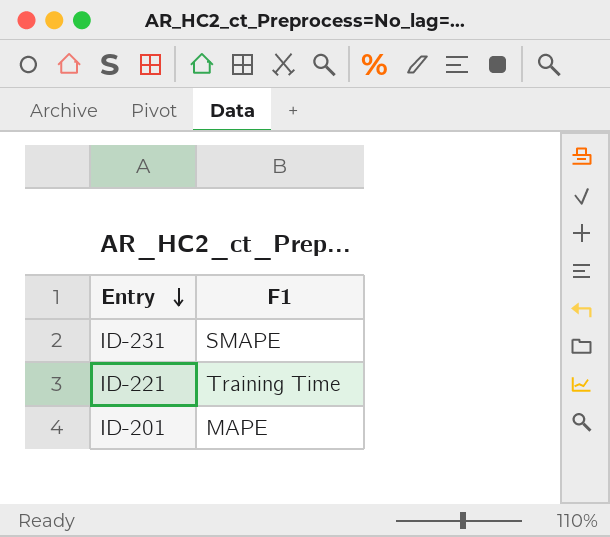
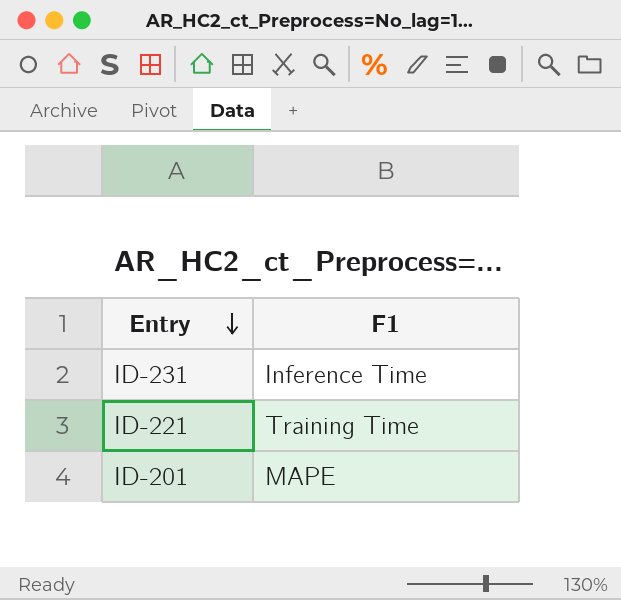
ID-231 | F1: SMAPE -> Inference Time

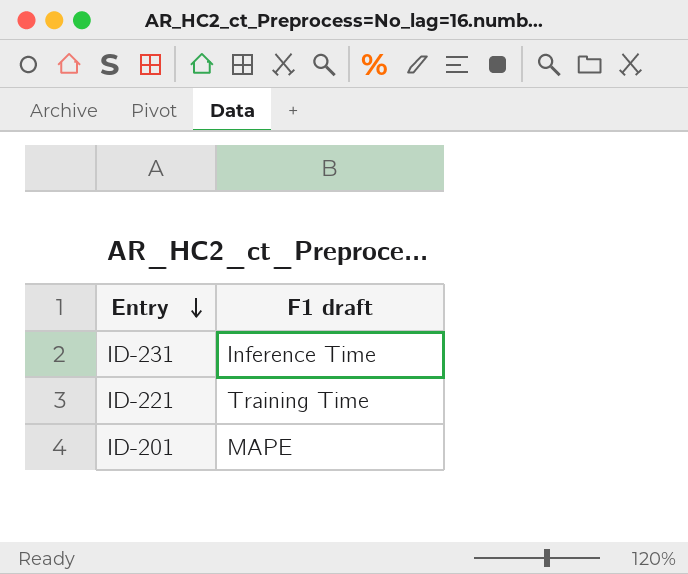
column name: F1 -> F1 draft

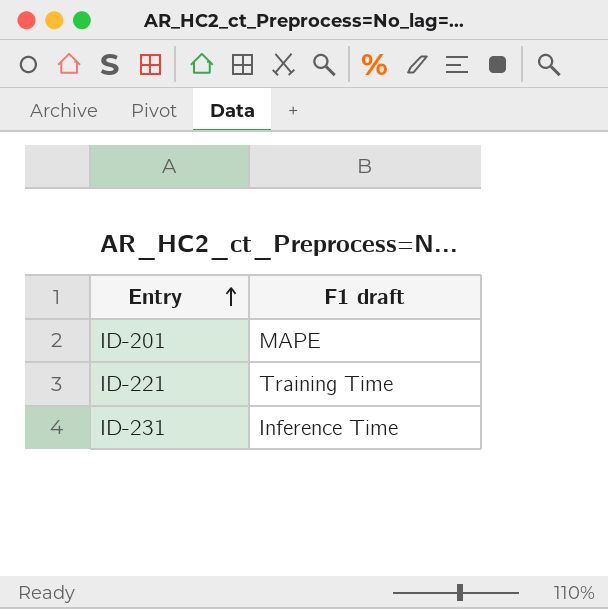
row order: Entry descending -> Entry ascending

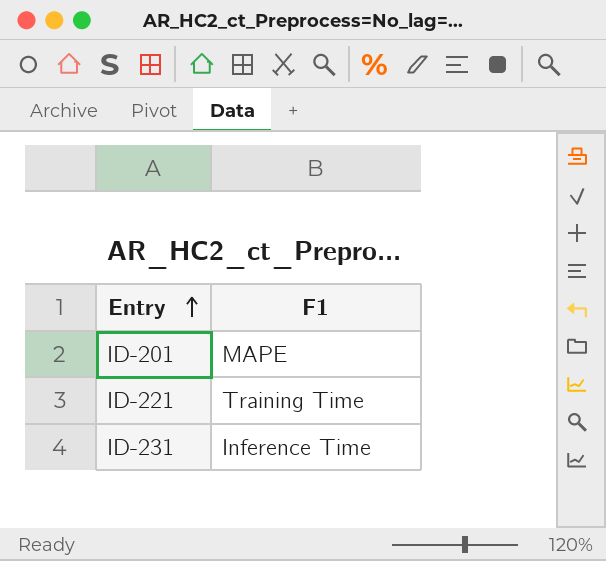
column name: F1 draft -> F1

